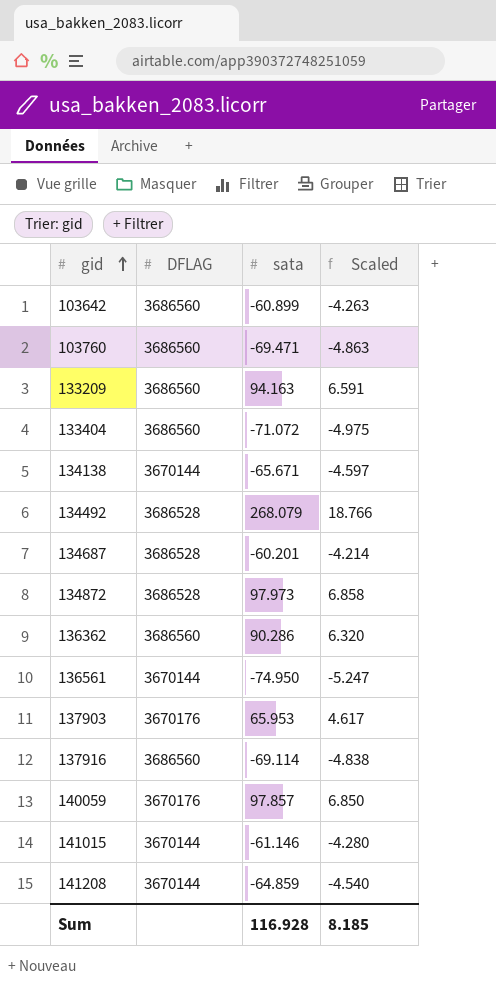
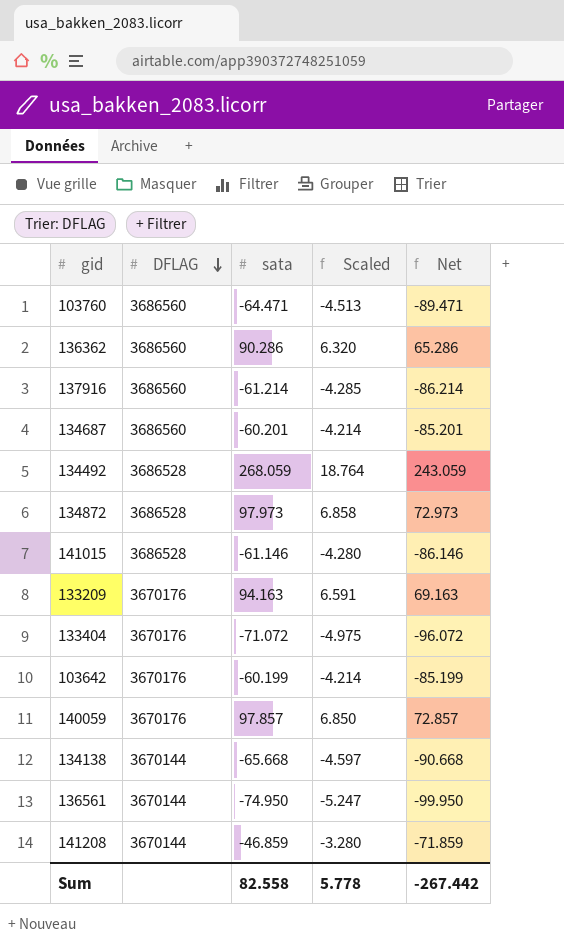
row order: gid ascending -> DFLAG descending
column Net | formula: none -> [sata] - 25
row 137903: 3670176 | 65.953 | 4.617 -> none
103760 | sata: -69.471 -> -64.471
103760 | Scaled: -4.863 -> -4.513
137916 | sata: -69.114 -> -61.214
137916 | Scaled: -4.838 -> -4.285
134687 | DFLAG: 3686528 -> 3686560
134492 | sata: 268.079 -> 268.059
134492 | Scaled: 18.766 -> 18.764
141015 | DFLAG: 3670144 -> 3686528
133209 | DFLAG: 3686560 -> 3670176
133404 | DFLAG: 3686560 -> 3670176
103642 | DFLAG: 3686560 -> 3670176
103642 | sata: -60.899 -> -60.199
103642 | Scaled: -4.263 -> -4.214
134138 | sata: -65.671 -> -65.668
141208 | sata: -64.859 -> -46.859
141208 | Scaled: -4.540 -> -3.280
Sum | sata: 116.928 -> 82.558
Sum | Scaled: 8.185 -> 5.778

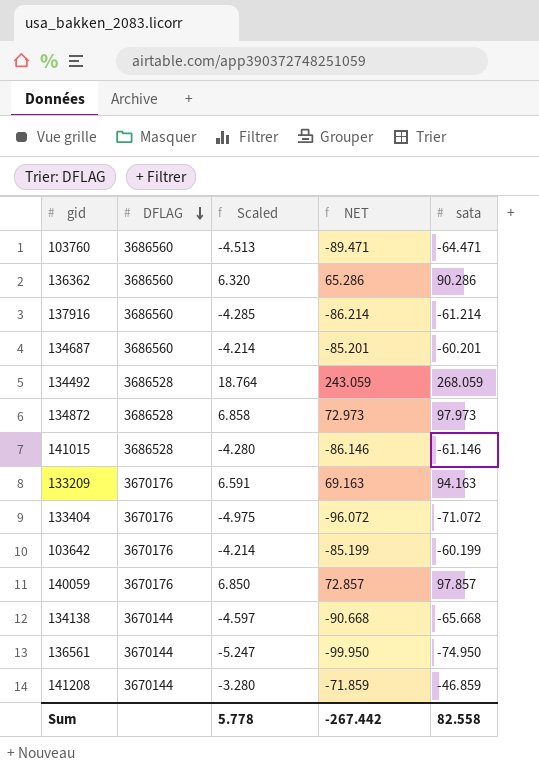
column name: Net -> NET
column sata | position: 3 -> 5

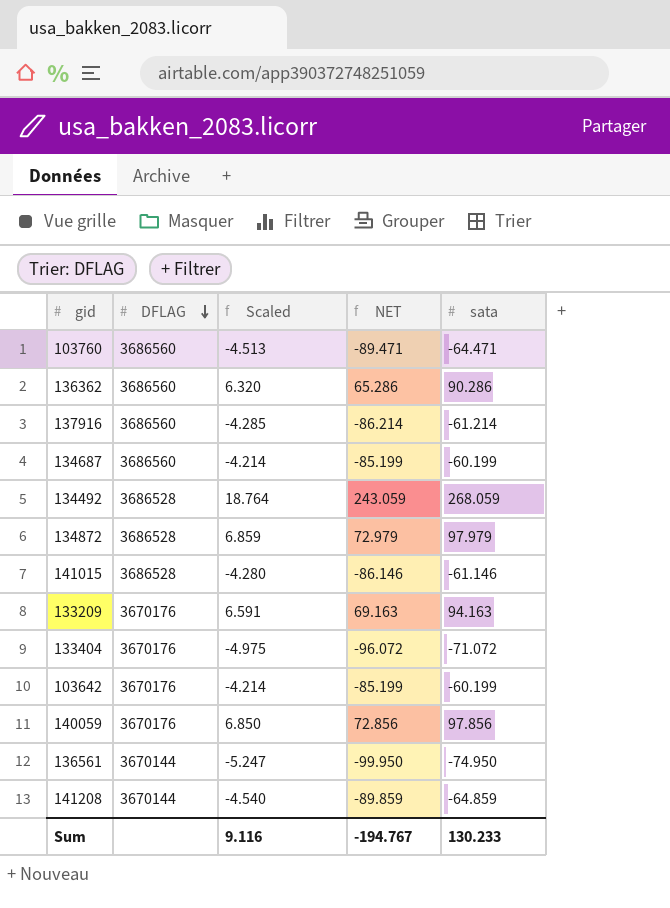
row 134138: 3670144 | -4.597 | -90.668 | -65.668 -> none
134687 | NET: -85.201 -> -85.199
134687 | sata: -60.201 -> -60.199
134872 | Scaled: 6.858 -> 6.859
134872 | NET: 72.973 -> 72.979
134872 | sata: 97.973 -> 97.979
140059 | NET: 72.857 -> 72.856
140059 | sata: 97.857 -> 97.856
141208 | Scaled: -3.280 -> -4.540
141208 | NET: -71.859 -> -89.859
141208 | sata: -46.859 -> -64.859
Sum | Scaled: 5.778 -> 9.116
Sum | NET: -267.442 -> -194.767
Sum | sata: 82.558 -> 130.233

